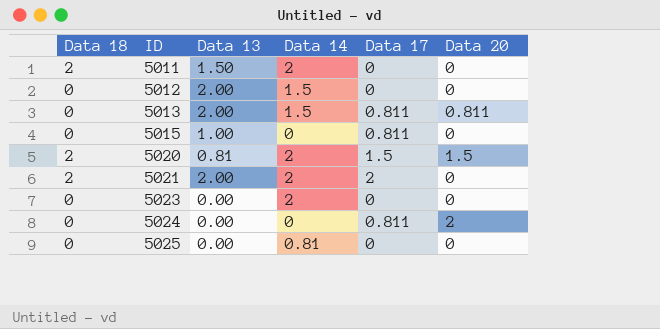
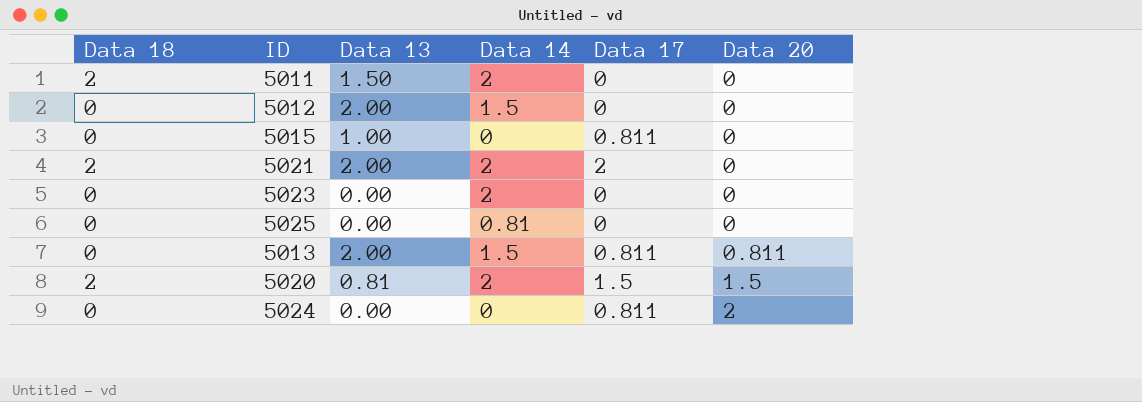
row order: ID ascending -> Data 20 ascending

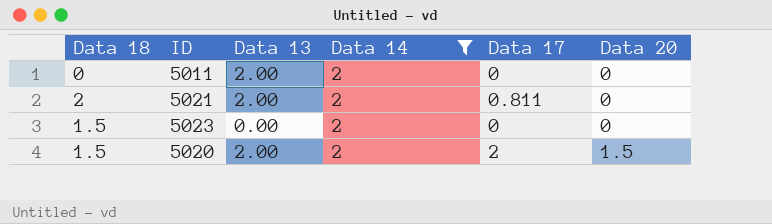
filter: none -> Data 14 = 2
5011 | Data 18: 2 -> 0
5011 | Data 13: 1.50 -> 2.00
5021 | Data 17: 2 -> 0.811
5023 | Data 18: 0 -> 1.5
5020 | Data 18: 2 -> 1.5
5020 | Data 13: 0.81 -> 2.00
5020 | Data 17: 1.5 -> 2

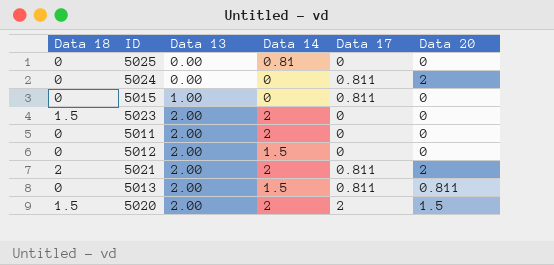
filter: Data 14 = 2 -> none
row order: Data 20 ascending -> Data 13 ascending
5023 | Data 13: 0.00 -> 2.00
5021 | Data 20: 0 -> 2

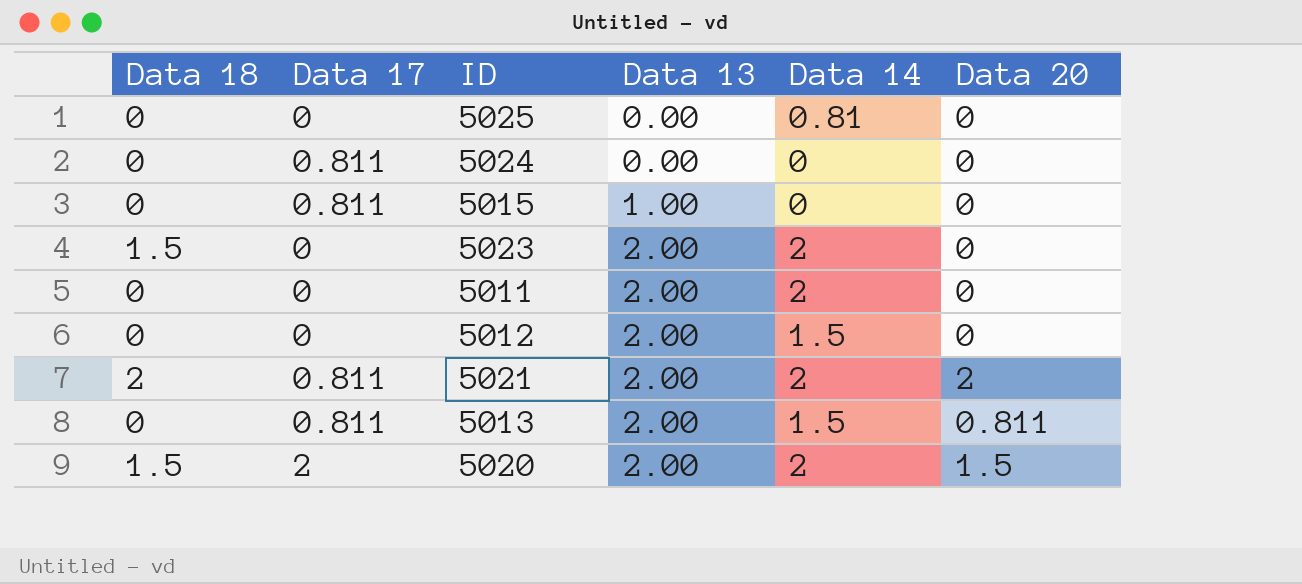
column Data 17 | position: 5 -> 2
5024 | Data 20: 2 -> 0

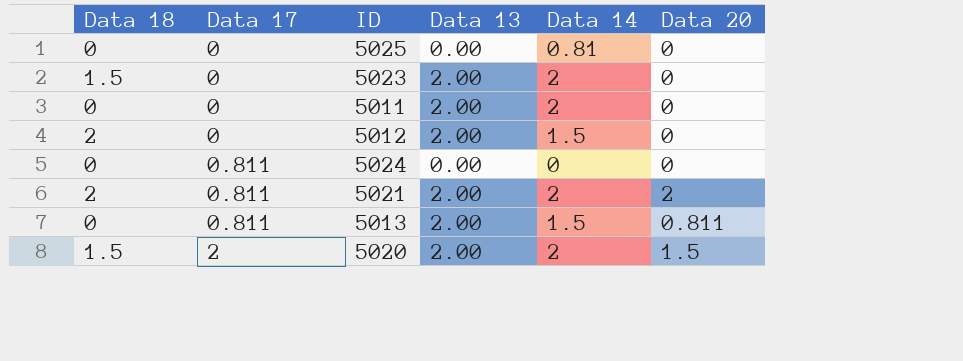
row order: Data 13 ascending -> Data 17 ascending
row 5015: 0 | 0.811 | 1.00 | 0 | 0 -> none
5012 | Data 18: 0 -> 2

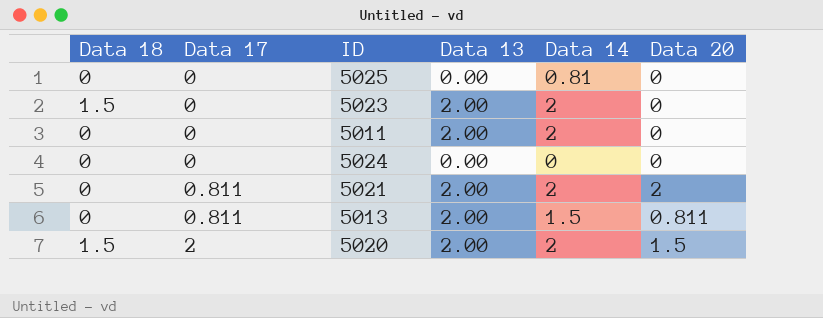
row 5012: 2 | 0 | 2.00 | 1.5 | 0 -> none
5024 | Data 17: 0.811 -> 0
5021 | Data 18: 2 -> 0

